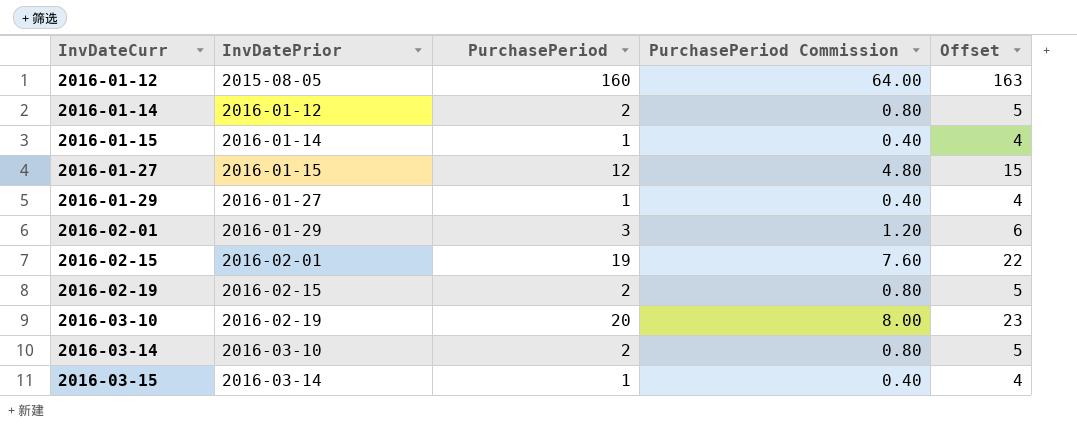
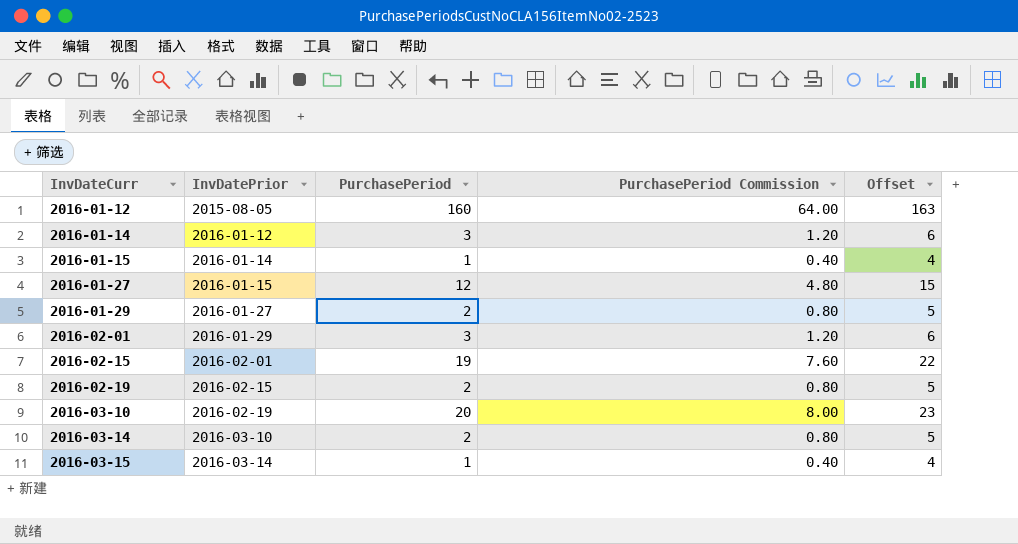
2016-01-14 | PurchasePeriod: 2 -> 3
2016-01-14 | PurchasePeriod Commission: 0.80 -> 1.20
2016-01-14 | Offset: 5 -> 6
2016-01-29 | PurchasePeriod: 1 -> 2
2016-01-29 | PurchasePeriod Commission: 0.40 -> 0.80
2016-01-29 | Offset: 4 -> 5

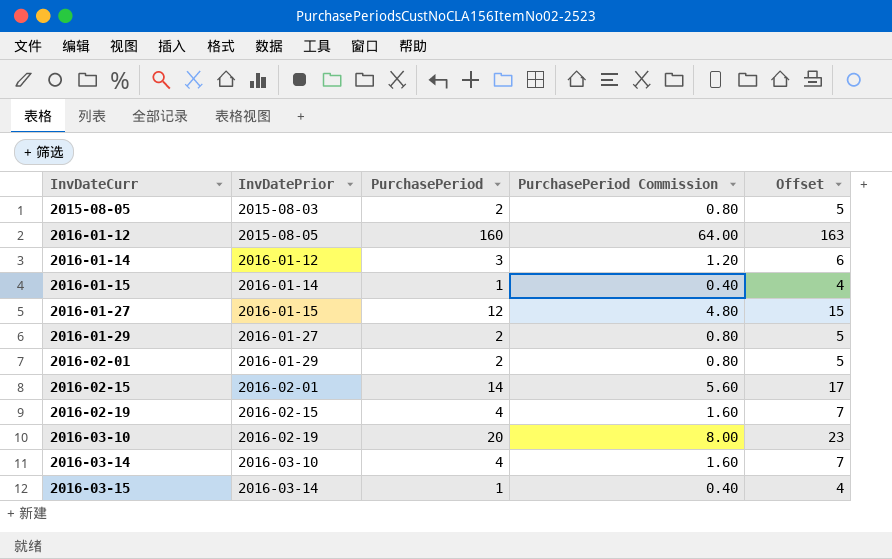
row 2015-08-05: none -> 2015-08-03 | 2 | 0.80 | 5
2016-02-01 | PurchasePeriod: 3 -> 2
2016-02-01 | PurchasePeriod Commission: 1.20 -> 0.80
2016-02-01 | Offset: 6 -> 5
2016-02-15 | PurchasePeriod: 19 -> 14
2016-02-15 | PurchasePeriod Commission: 7.60 -> 5.60
2016-02-15 | Offset: 22 -> 17
2016-02-19 | PurchasePeriod: 2 -> 4
2016-02-19 | PurchasePeriod Commission: 0.80 -> 1.60
2016-02-19 | Offset: 5 -> 7
2016-03-14 | PurchasePeriod: 2 -> 4
2016-03-14 | PurchasePeriod Commission: 0.80 -> 1.60
2016-03-14 | Offset: 5 -> 7

